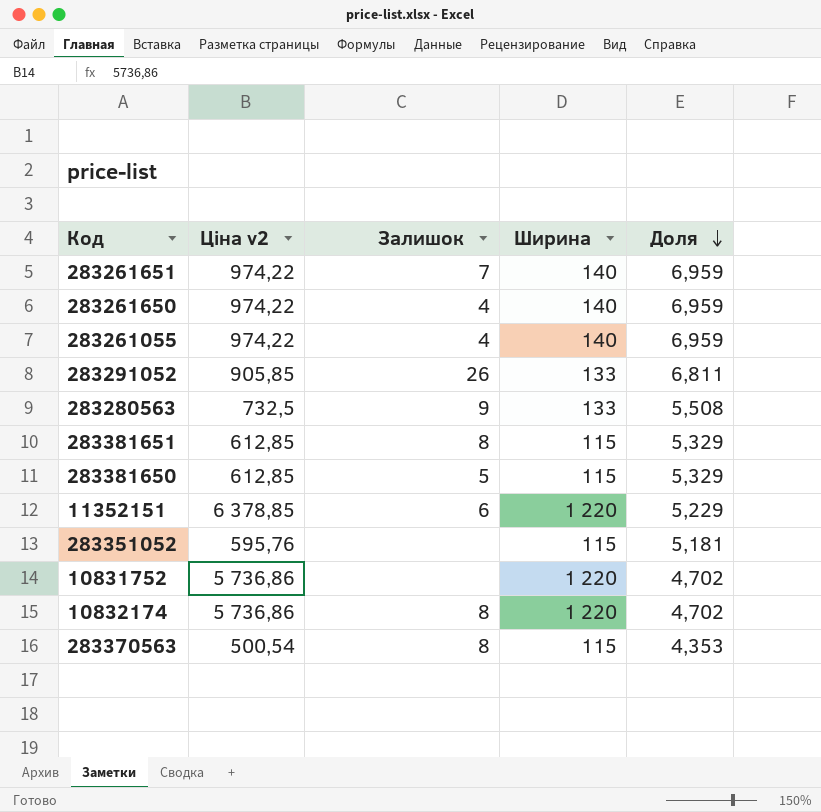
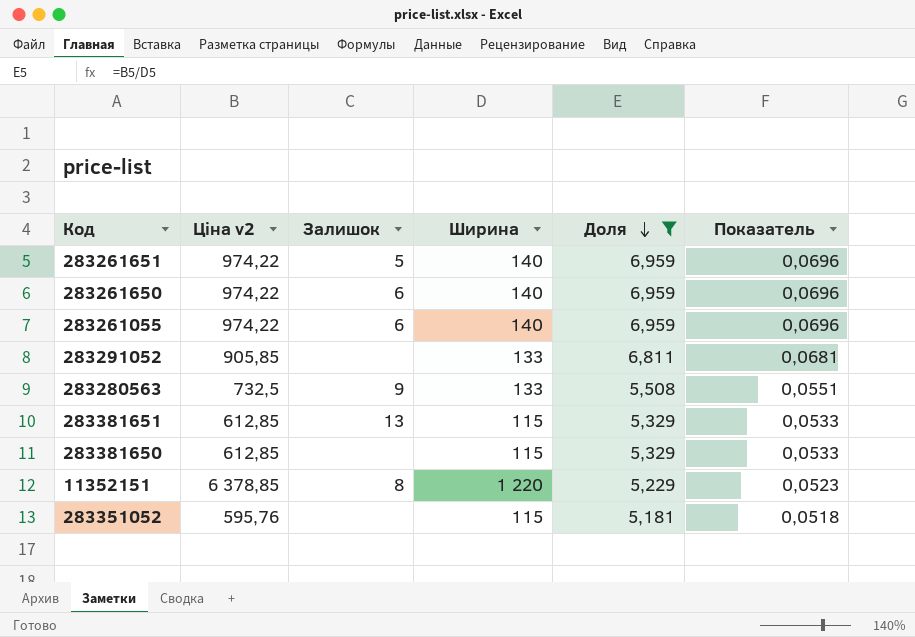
filter: none -> Доля >= 5,181
column Показатель | formula: none -> [Доля] * 0,01
283261651 | Залишок: 7 -> 5
283261650 | Залишок: 4 -> 6
283261055 | Залишок: 4 -> 6
283291052 | Залишок: 26 -> none
283381651 | Залишок: 8 -> 13
283381650 | Залишок: 5 -> none
11352151 | Залишок: 6 -> 8

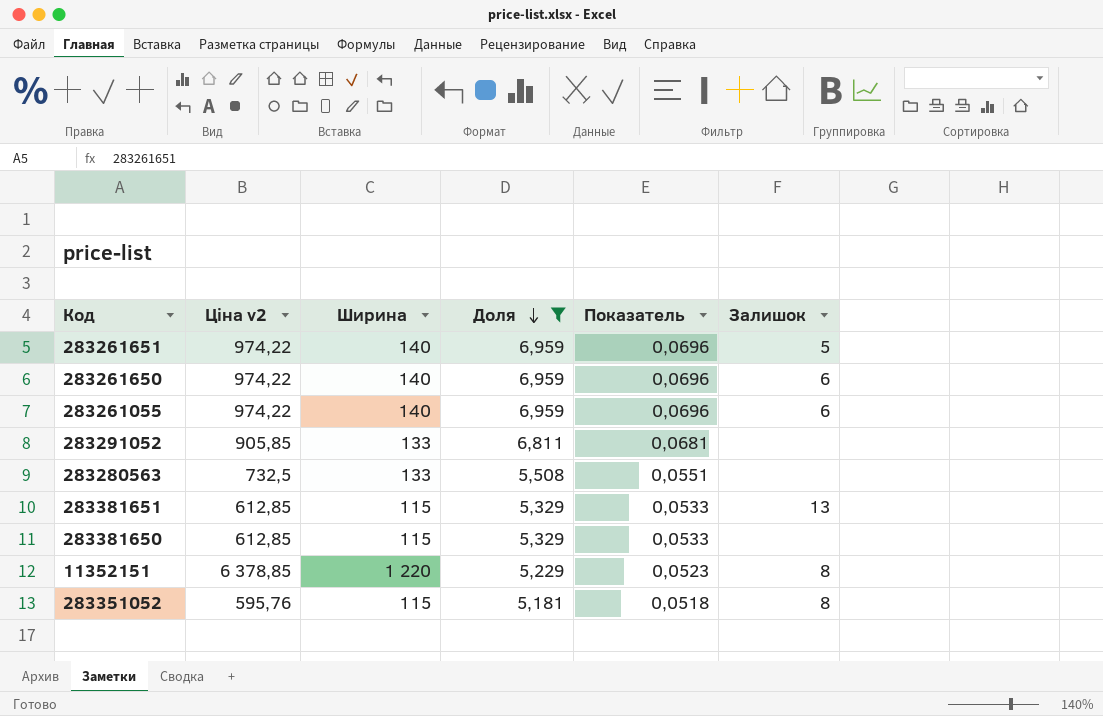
column Залишок | position: 3 -> 6
283280563 | Залишок: 9 -> none
283351052 | Залишок: none -> 8

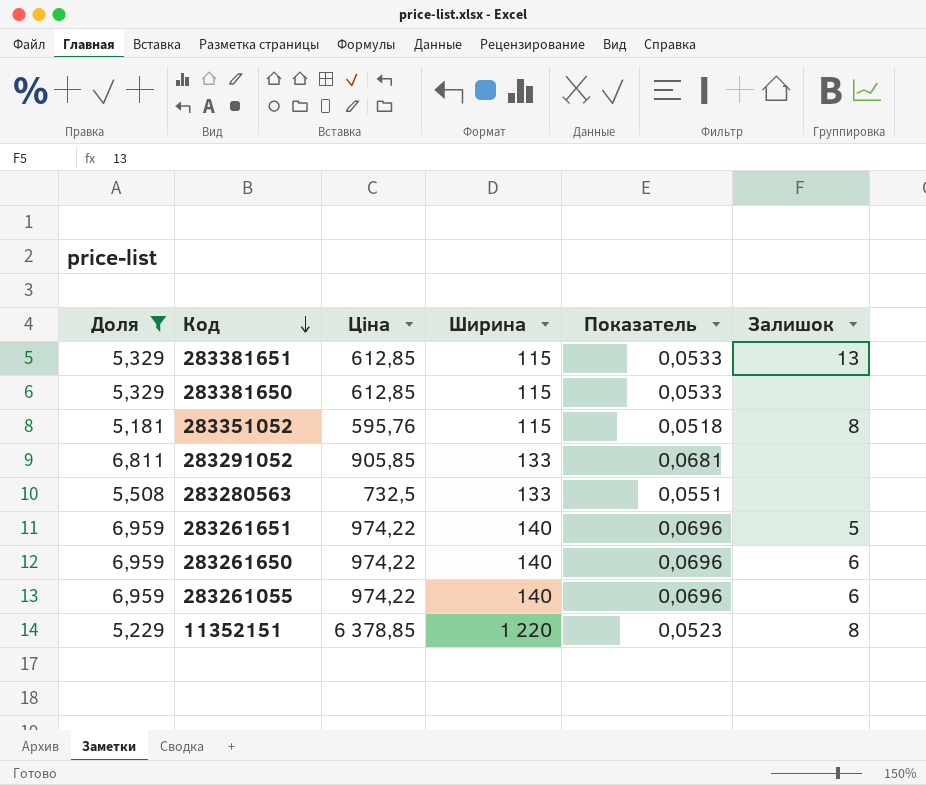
row order: Доля descending -> Код descending
column Доля | position: 4 -> 1
column name: Ціна v2 -> Ціна

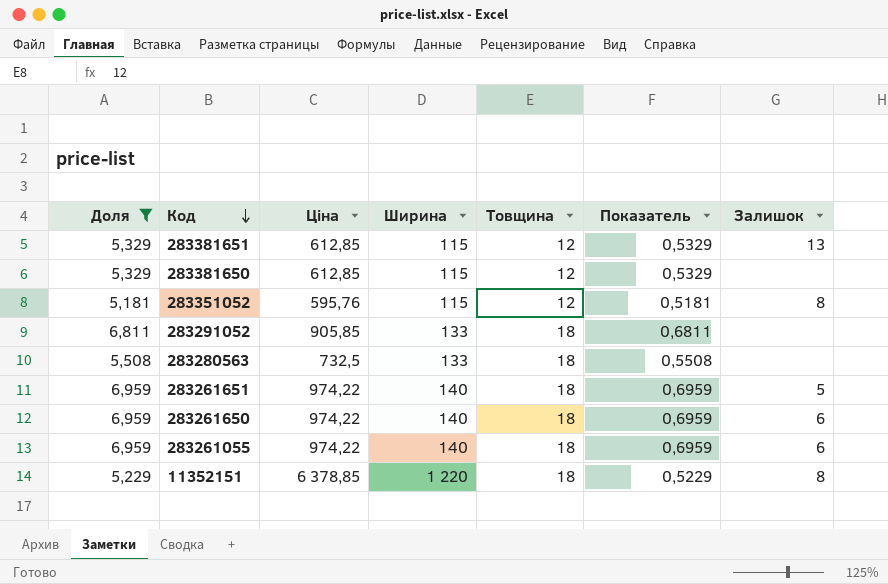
column Товщина | position: none -> 5
column Показатель | formula: [Доля] * 0,01 -> [Доля] * 0,1

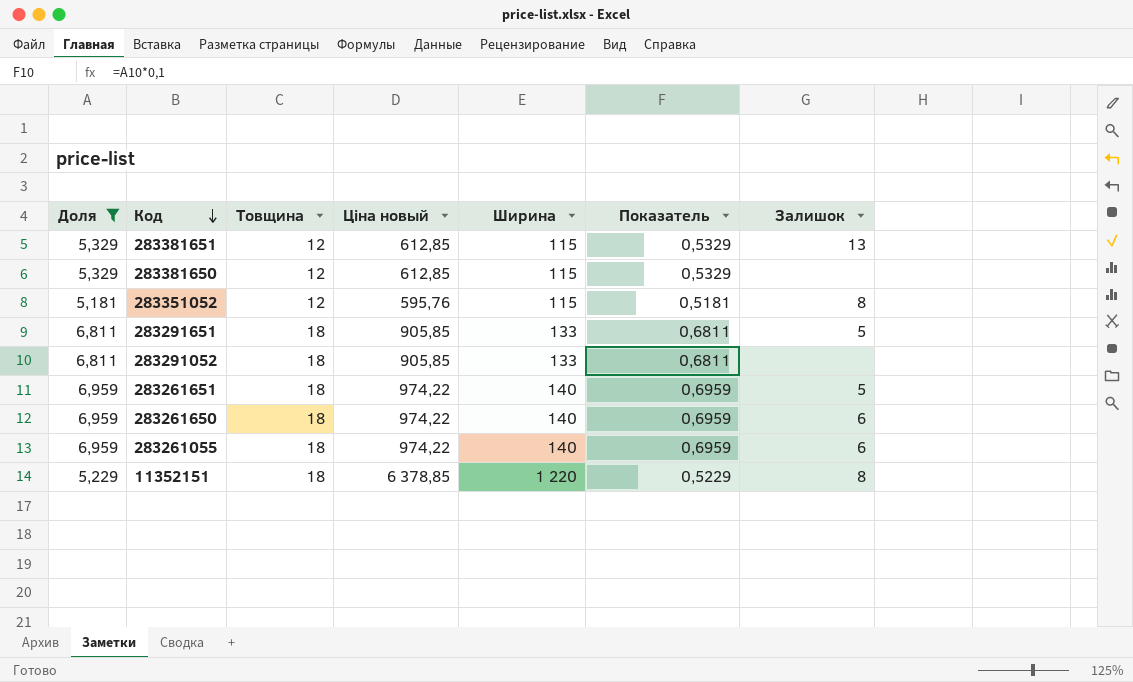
column Товщина | position: 5 -> 3
column name: Ціна -> Ціна новый
row 283280563: 5,508 | 732,5 | 133 | 18 | 0,5508 | none -> none
row 283291651: none -> 6,811 | 18 | 905,85 | 133 | 0,6811 | 5

